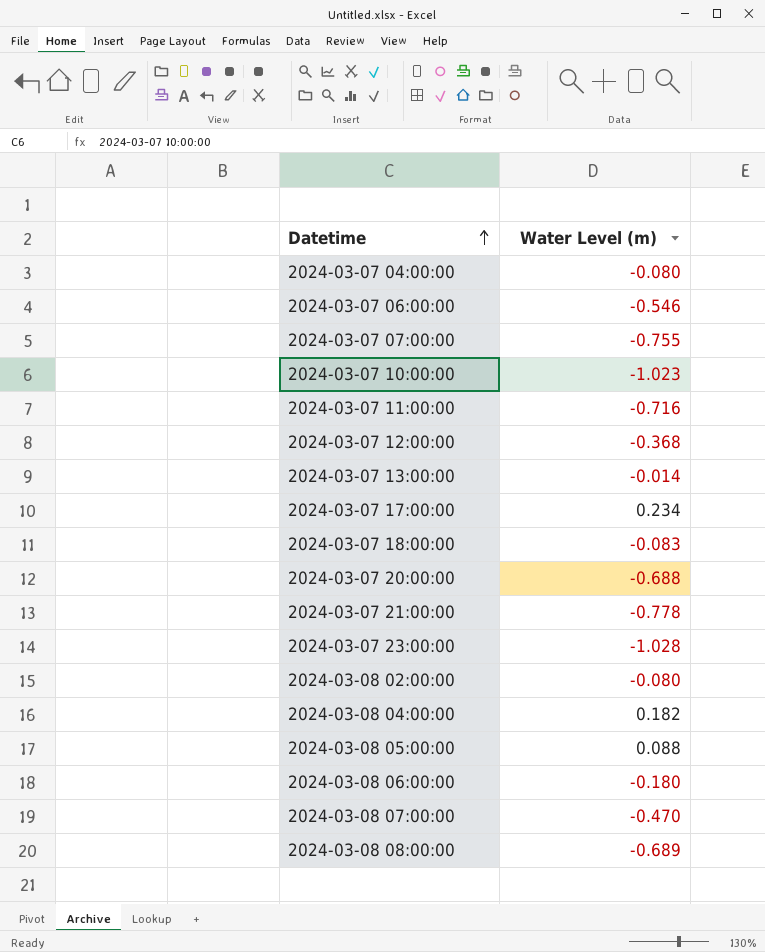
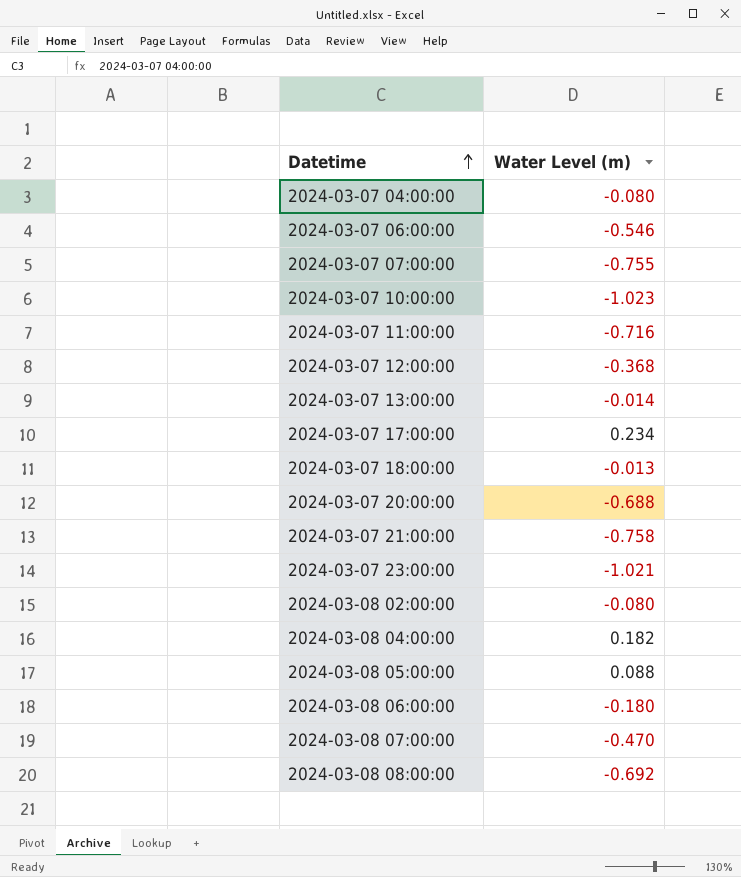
2024-03-07 18:00:00 | Water Level (m): -0.083 -> -0.013
2024-03-07 21:00:00 | Water Level (m): -0.778 -> -0.758
2024-03-07 23:00:00 | Water Level (m): -1.028 -> -1.021
2024-03-08 08:00:00 | Water Level (m): -0.689 -> -0.692

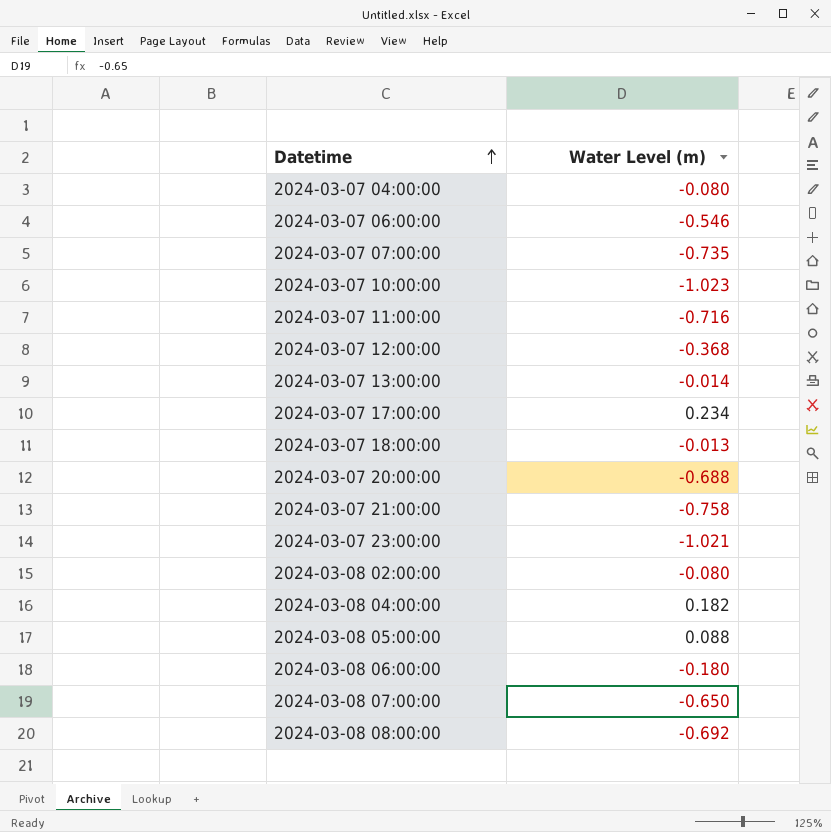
2024-03-07 07:00:00 | Water Level (m): -0.755 -> -0.735
2024-03-08 07:00:00 | Water Level (m): -0.470 -> -0.650

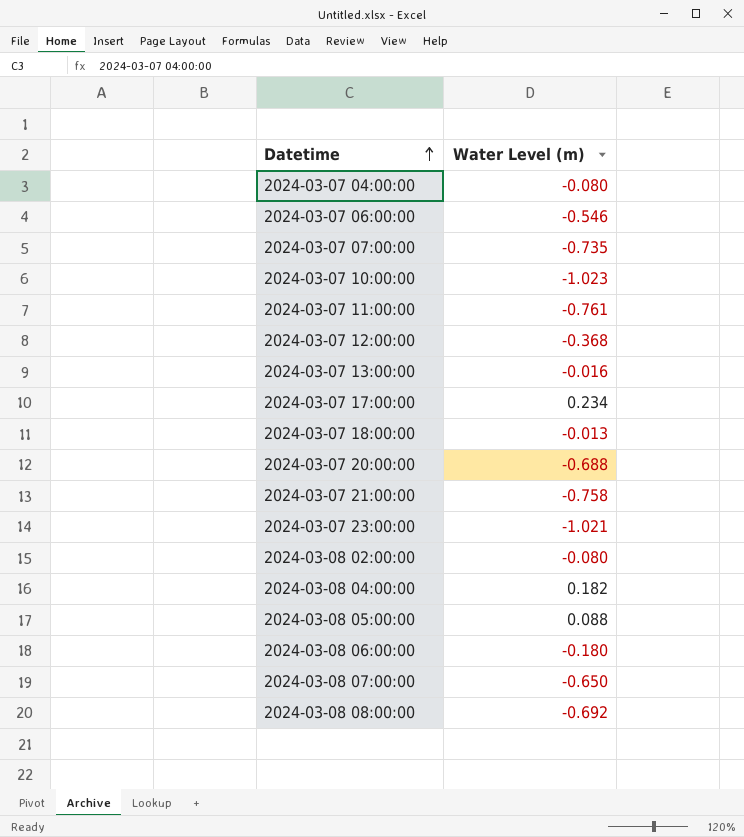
2024-03-07 11:00:00 | Water Level (m): -0.716 -> -0.761
2024-03-07 13:00:00 | Water Level (m): -0.014 -> -0.016

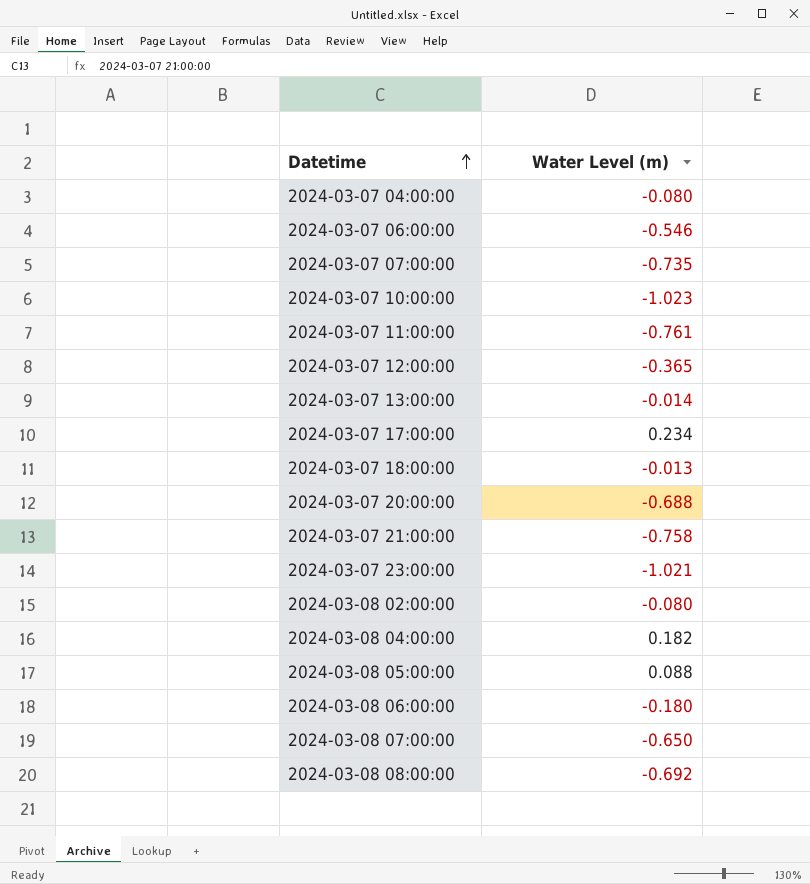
2024-03-07 12:00:00 | Water Level (m): -0.368 -> -0.365
2024-03-07 13:00:00 | Water Level (m): -0.016 -> -0.014

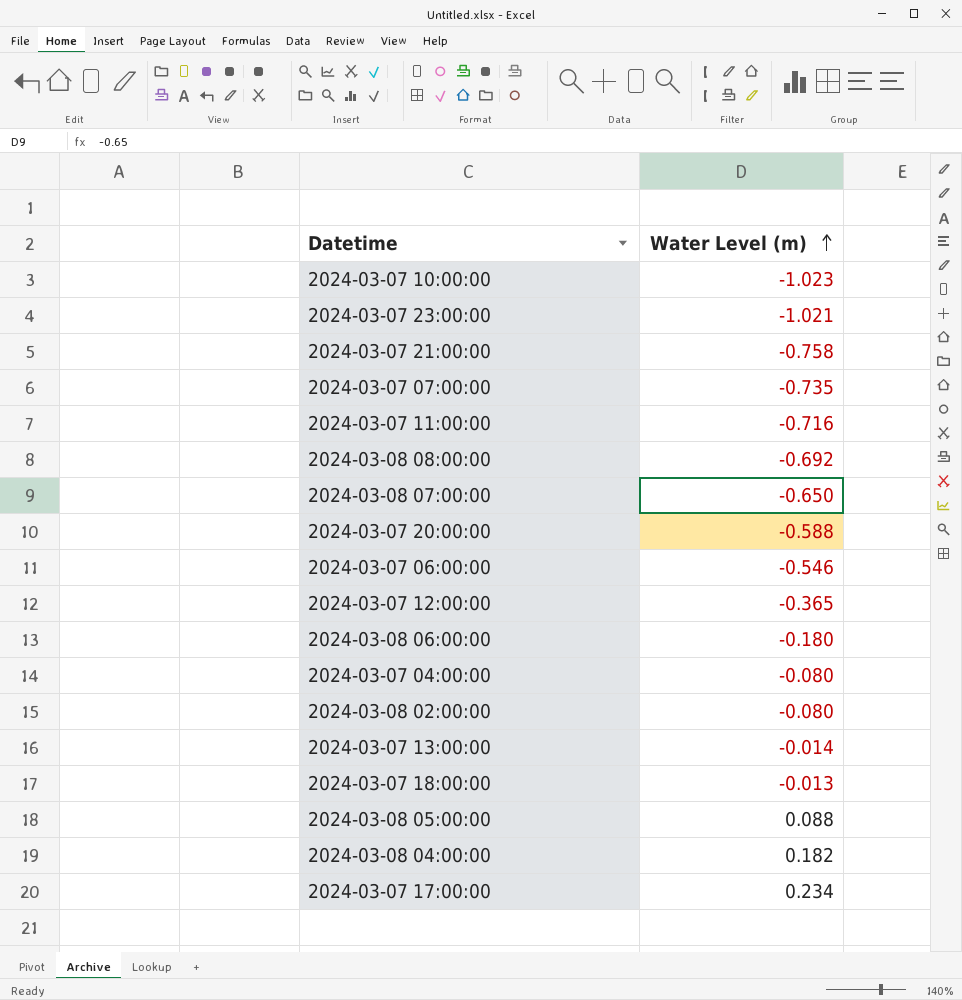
row order: Datetime ascending -> Water Level (m) ascending
2024-03-07 11:00:00 | Water Level (m): -0.761 -> -0.716
2024-03-07 20:00:00 | Water Level (m): -0.688 -> -0.588

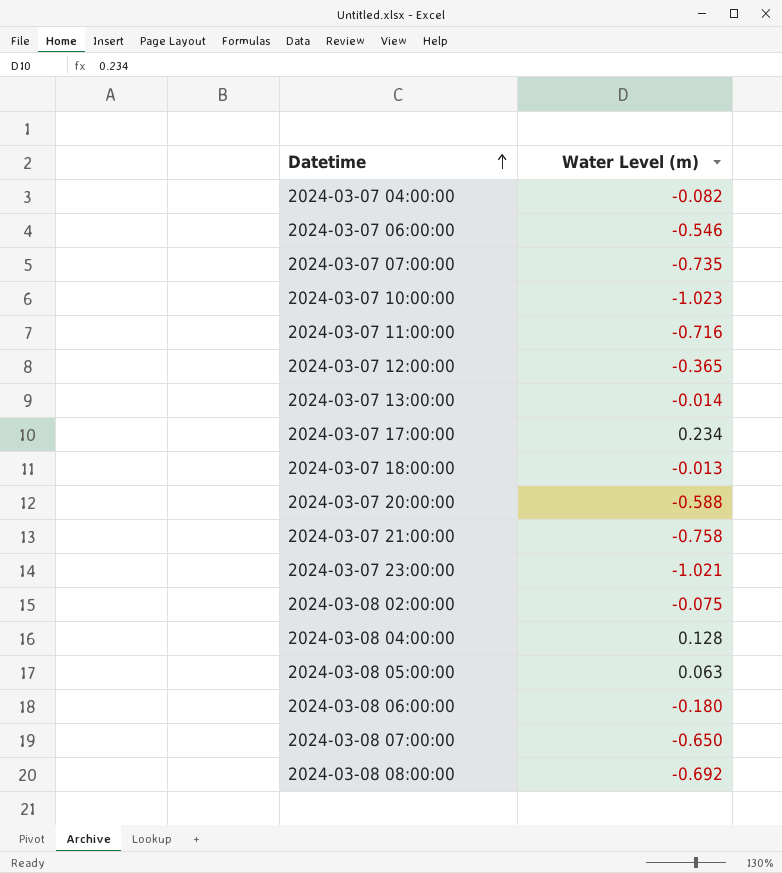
row order: Water Level (m) ascending -> Datetime ascending
2024-03-07 04:00:00 | Water Level (m): -0.080 -> -0.082
2024-03-08 02:00:00 | Water Level (m): -0.080 -> -0.075
2024-03-08 04:00:00 | Water Level (m): 0.182 -> 0.128
2024-03-08 05:00:00 | Water Level (m): 0.088 -> 0.063

